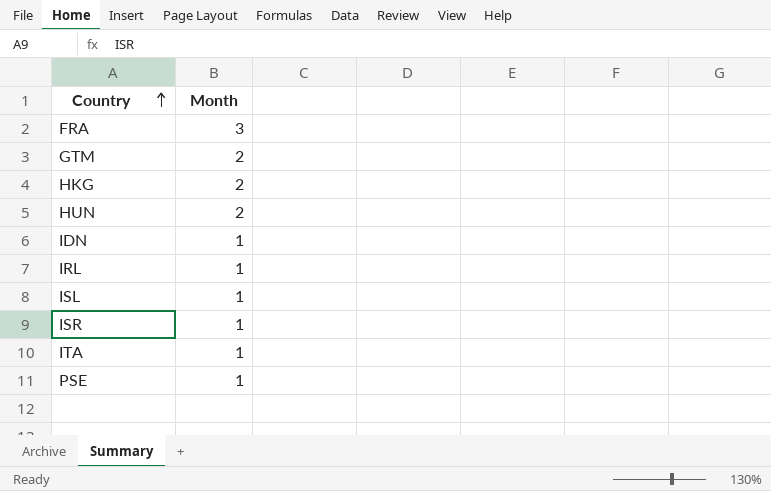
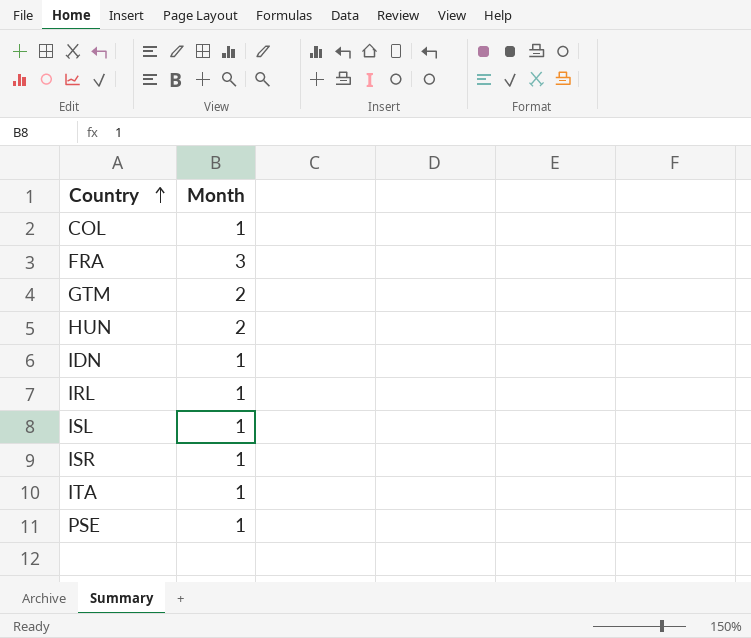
row HKG: 2 -> none
row COL: none -> 1

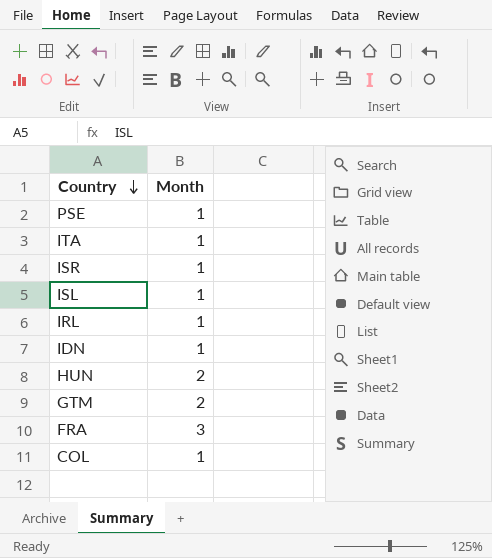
row order: Country ascending -> Country descending

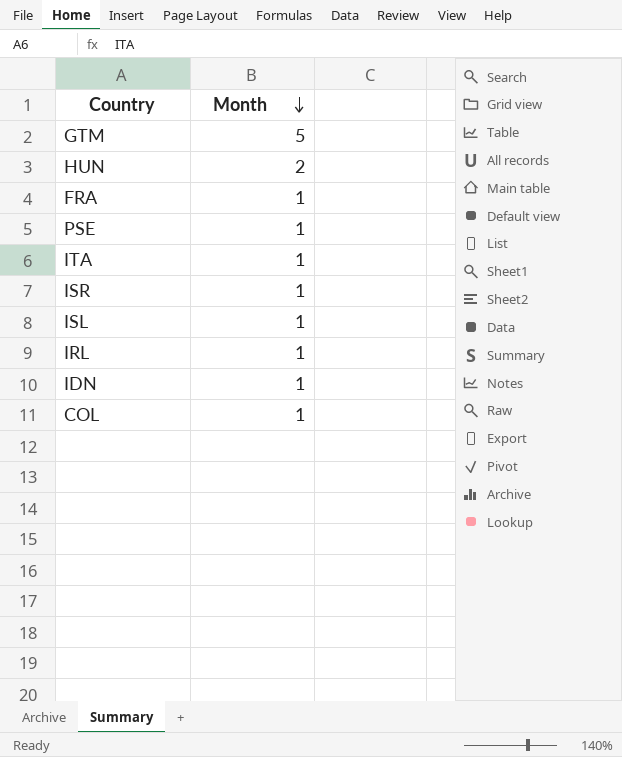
row order: Country descending -> Month descending
GTM | Month: 2 -> 5
FRA | Month: 3 -> 1

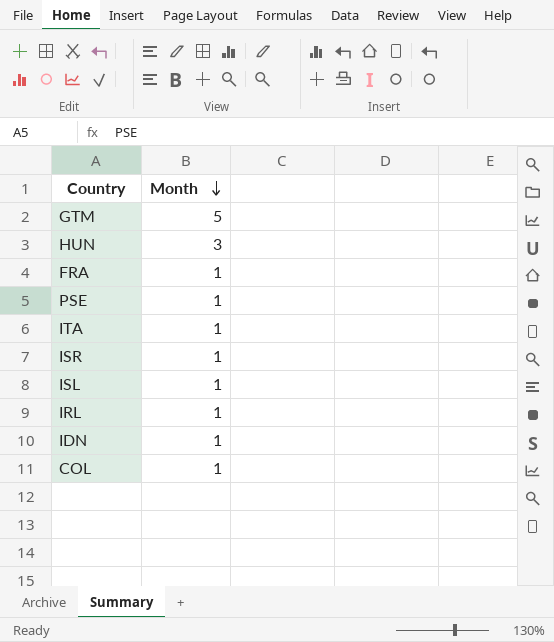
HUN | Month: 2 -> 3

